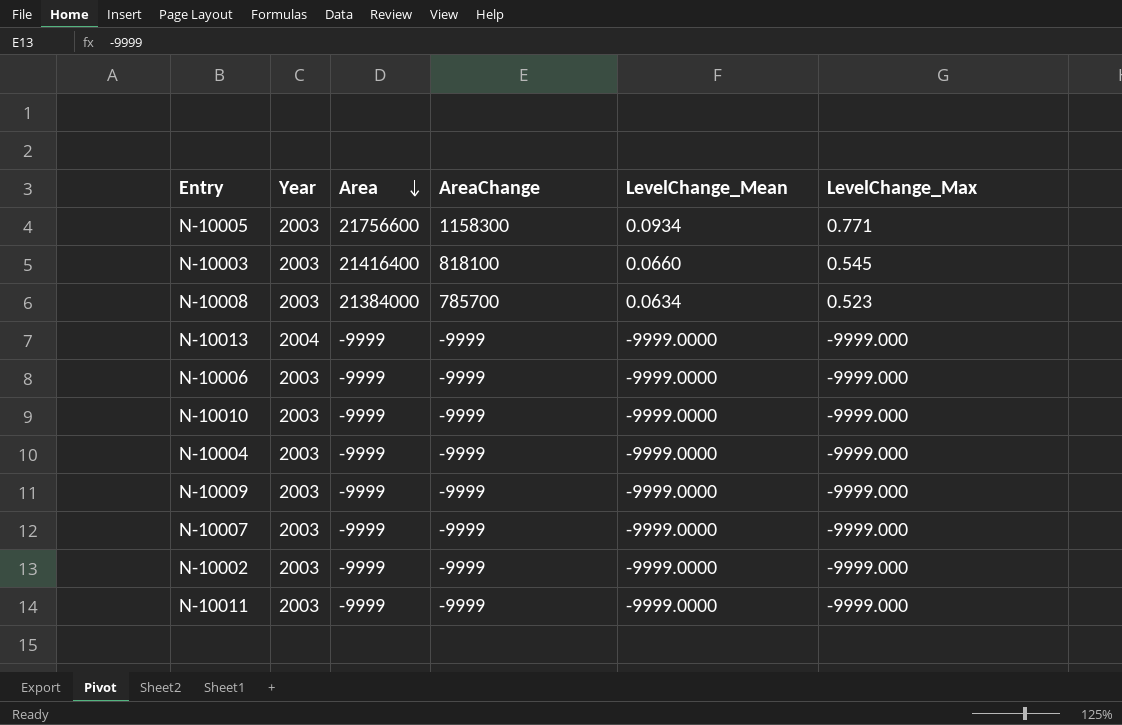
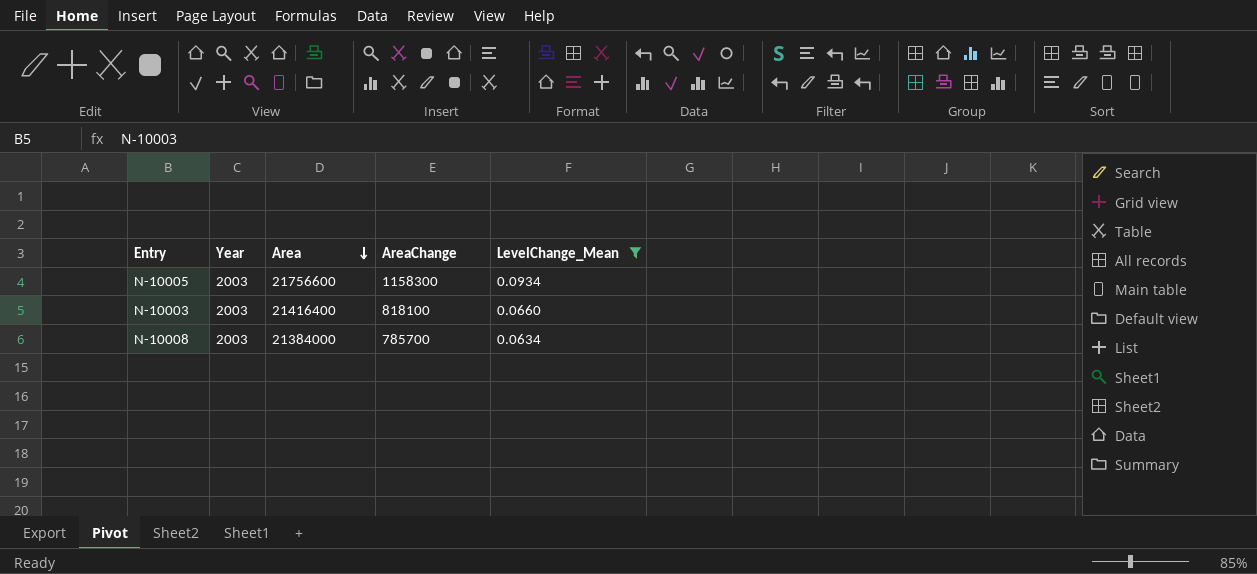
filter: none -> LevelChange_Mean != -9999.0000
column LevelChange_Max | position: 6 -> none

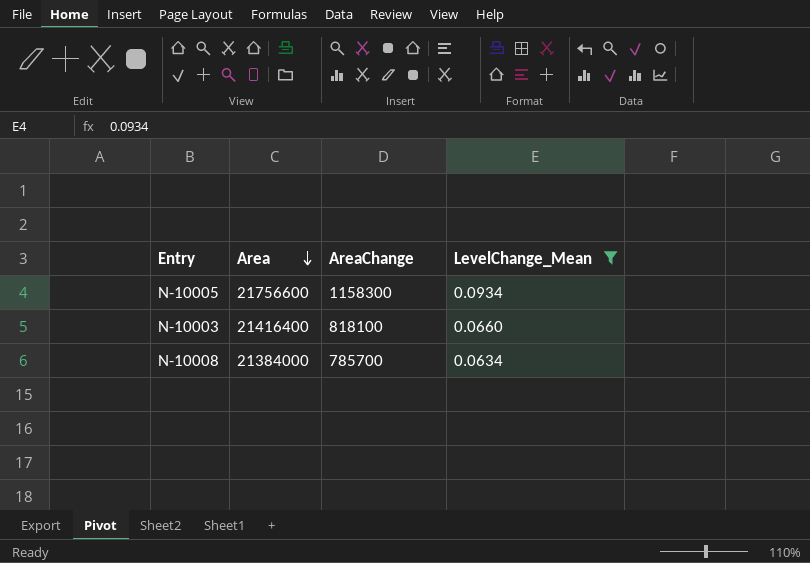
column Year | position: 2 -> none

